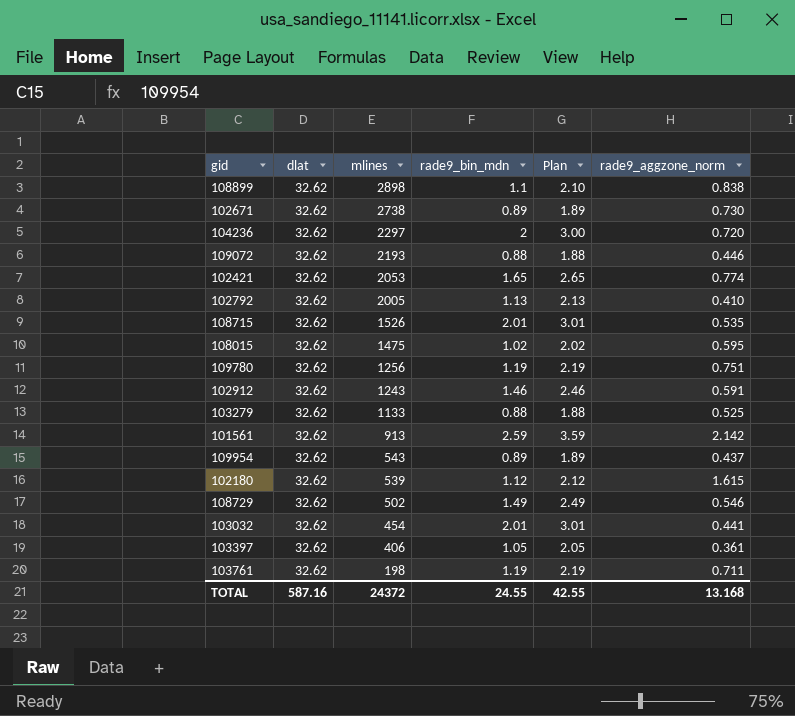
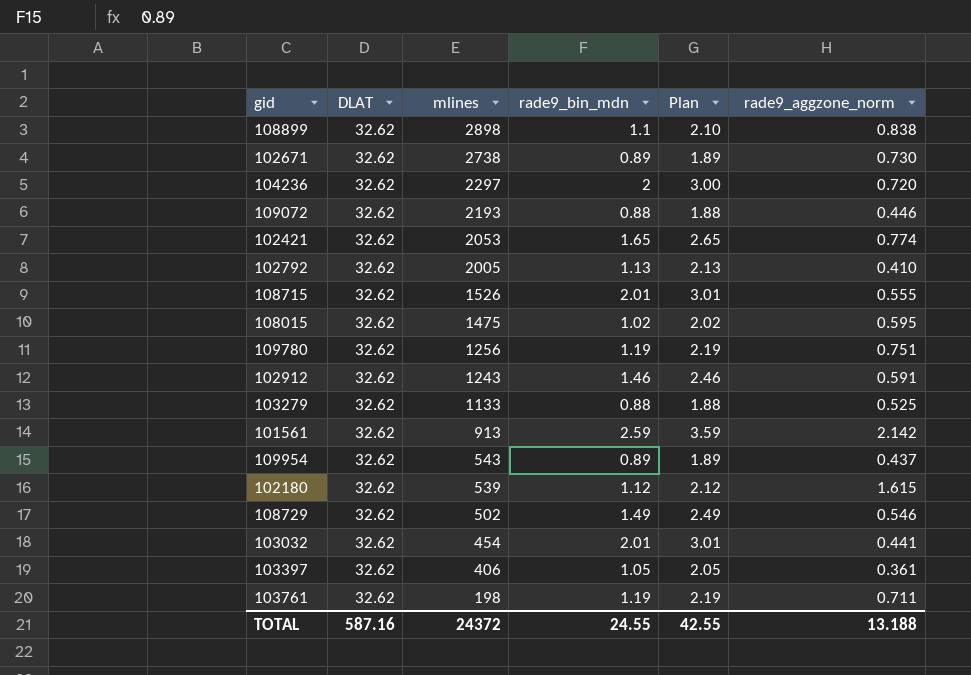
column name: dlat -> DLAT
108715 | rade9_aggzone_norm: 0.535 -> 0.555
TOTAL | rade9_aggzone_norm: 13.168 -> 13.188

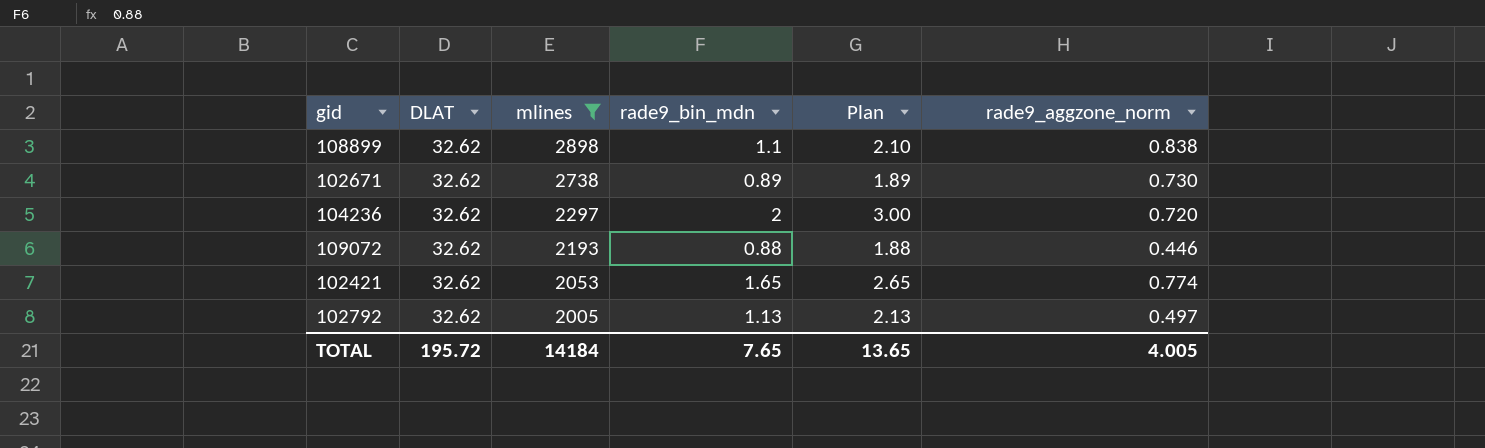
filter: none -> mlines >= 2005
102792 | rade9_aggzone_norm: 0.410 -> 0.497
TOTAL | DLAT: 587.16 -> 195.72
TOTAL | mlines: 24372 -> 14184
TOTAL | rade9_bin_mdn: 24.55 -> 7.65
TOTAL | Plan: 42.55 -> 13.65
TOTAL | rade9_aggzone_norm: 13.188 -> 4.005

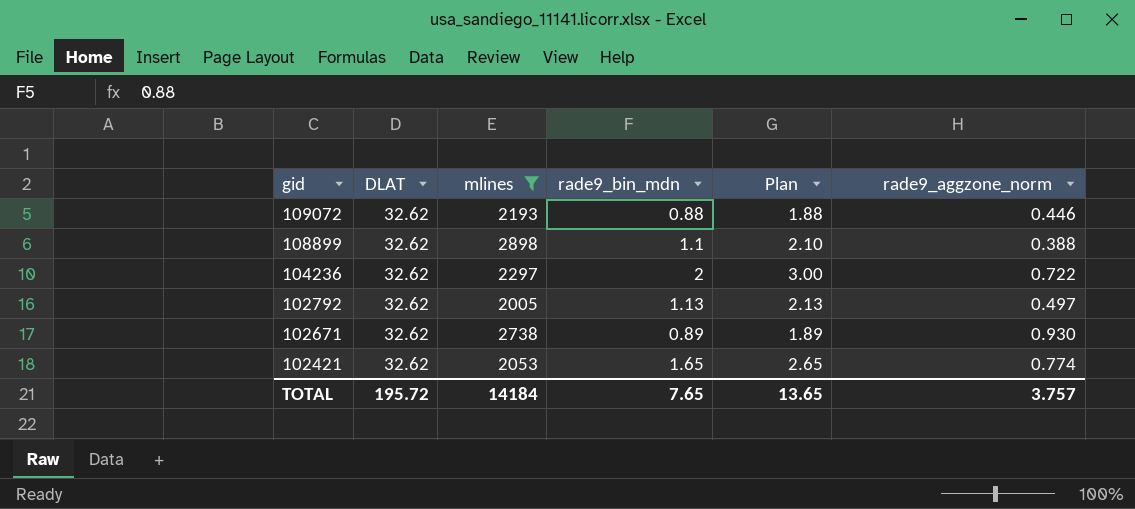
row order: mlines descending -> gid descending
108899 | rade9_aggzone_norm: 0.838 -> 0.388
104236 | rade9_aggzone_norm: 0.720 -> 0.722
102671 | rade9_aggzone_norm: 0.730 -> 0.930
TOTAL | rade9_aggzone_norm: 4.005 -> 3.757

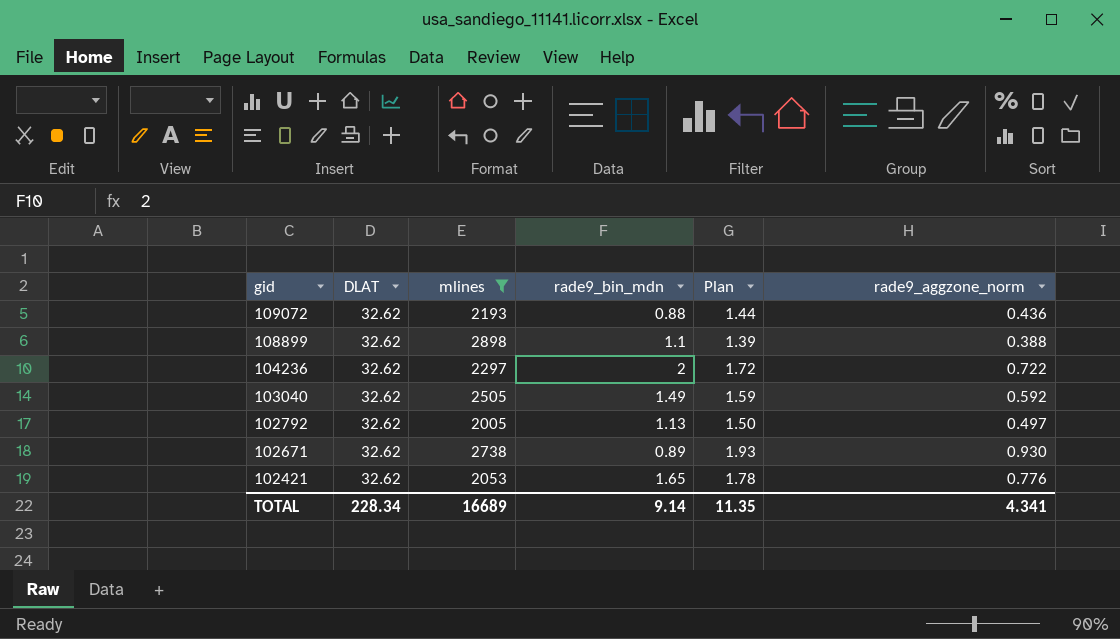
column Plan | formula: [rade9_bin_mdn] + 1 -> [rade9_aggzone_norm] + 1
109072 | rade9_aggzone_norm: 0.446 -> 0.436
row 103040: none -> 32.62 | 2505 | 1.49 | 1.59 | 0.592
102421 | rade9_aggzone_norm: 0.774 -> 0.776
TOTAL | DLAT: 195.72 -> 228.34
TOTAL | mlines: 14184 -> 16689
TOTAL | rade9_bin_mdn: 7.65 -> 9.14
TOTAL | Plan: 13.65 -> 11.35
TOTAL | rade9_aggzone_norm: 3.757 -> 4.341

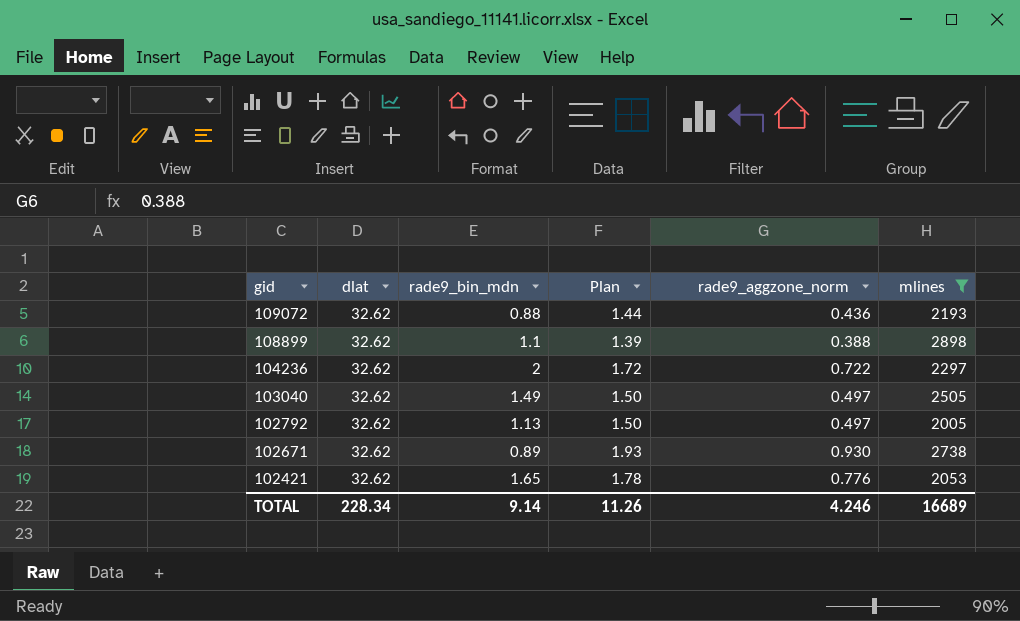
column name: DLAT -> dlat
column mlines | position: 3 -> 6
103040 | Plan: 1.59 -> 1.50
103040 | rade9_aggzone_norm: 0.592 -> 0.497
TOTAL | Plan: 11.35 -> 11.26
TOTAL | rade9_aggzone_norm: 4.341 -> 4.246

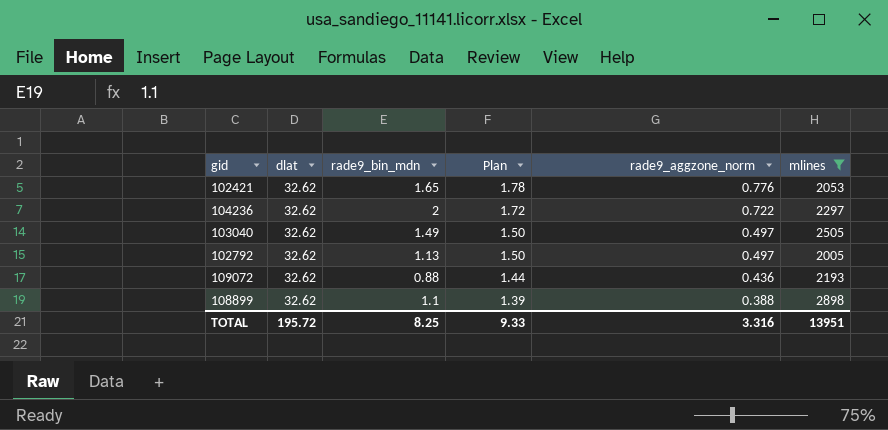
row order: gid descending -> Plan descending
row 102671: 32.62 | 0.89 | 1.93 | 0.930 | 2738 -> none
TOTAL | dlat: 228.34 -> 195.72
TOTAL | rade9_bin_mdn: 9.14 -> 8.25
TOTAL | Plan: 11.26 -> 9.33
TOTAL | rade9_aggzone_norm: 4.246 -> 3.316
TOTAL | mlines: 16689 -> 13951

